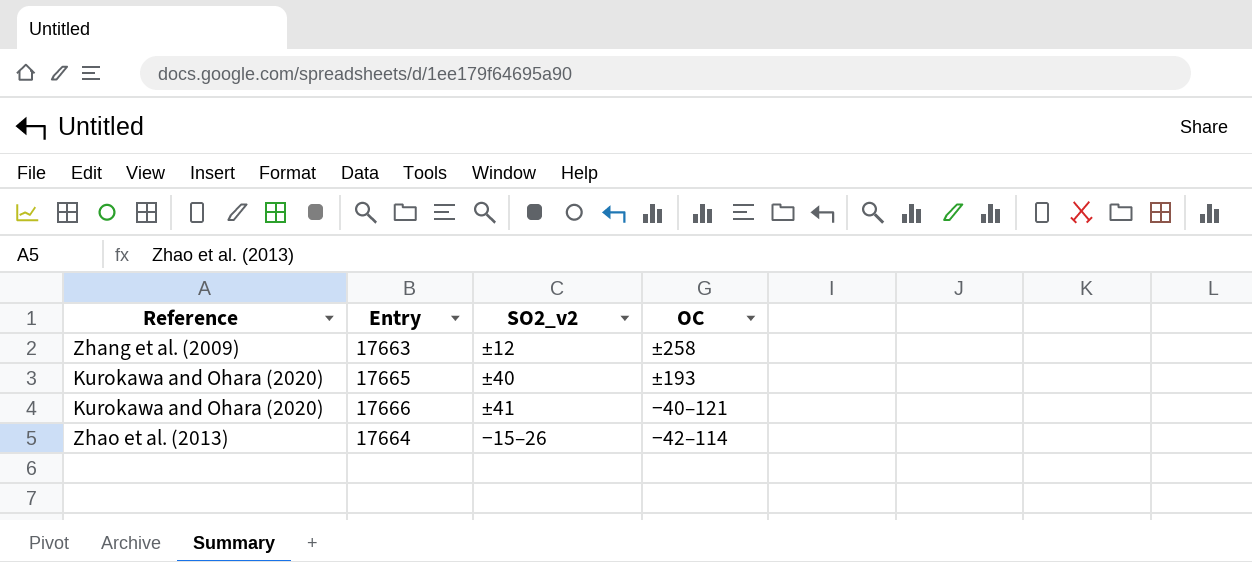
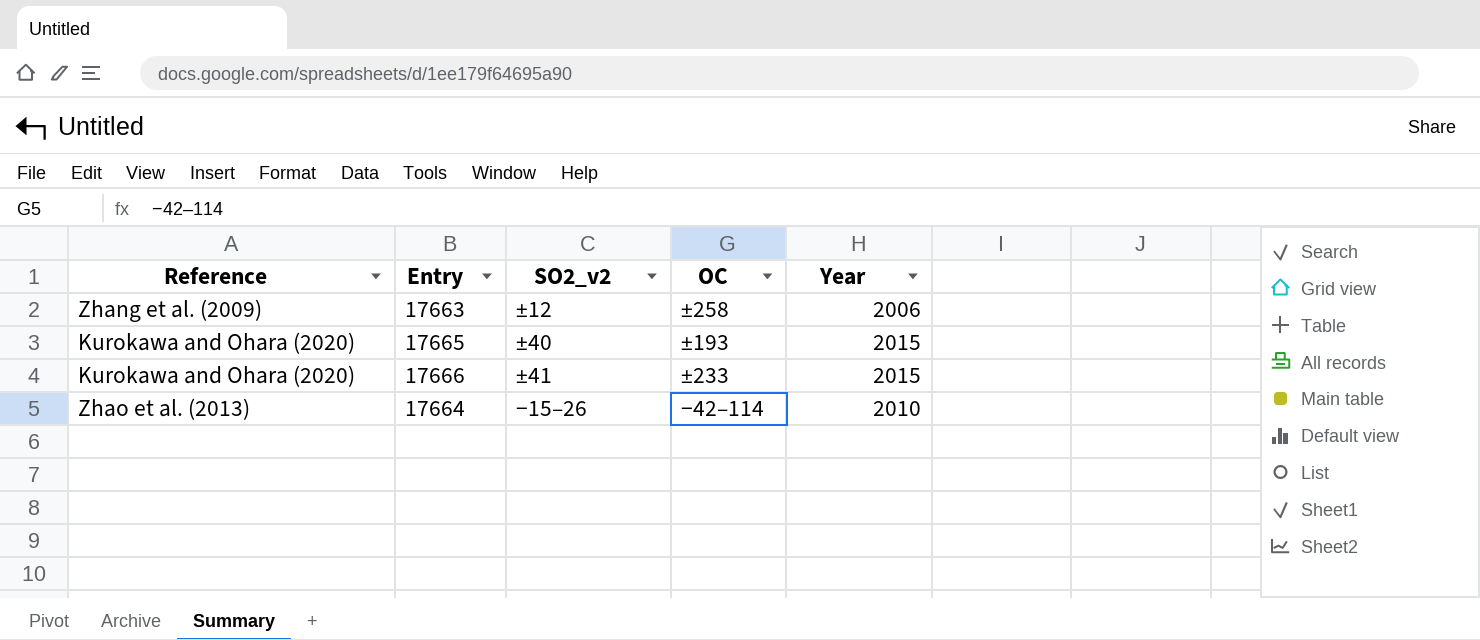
column Year | position: none -> 5
17666 | OC: −40–121 -> ±233

